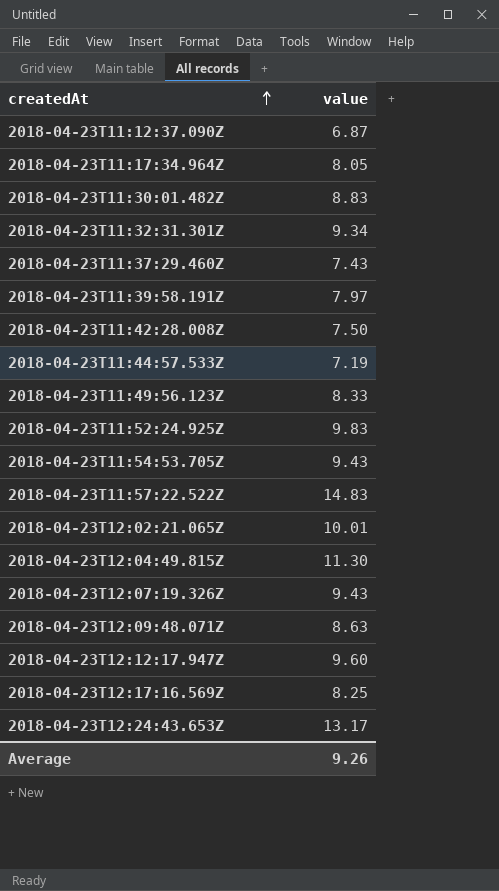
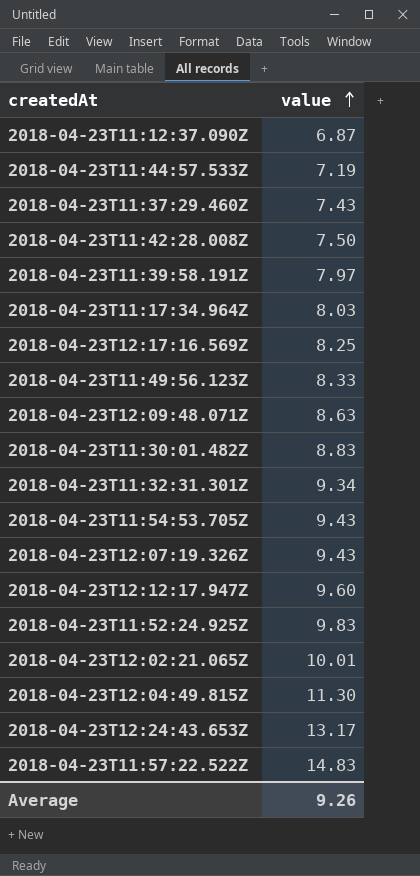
row order: createdAt ascending -> value ascending
2018-04-23T11:17:34.964Z | value: 8.05 -> 8.03

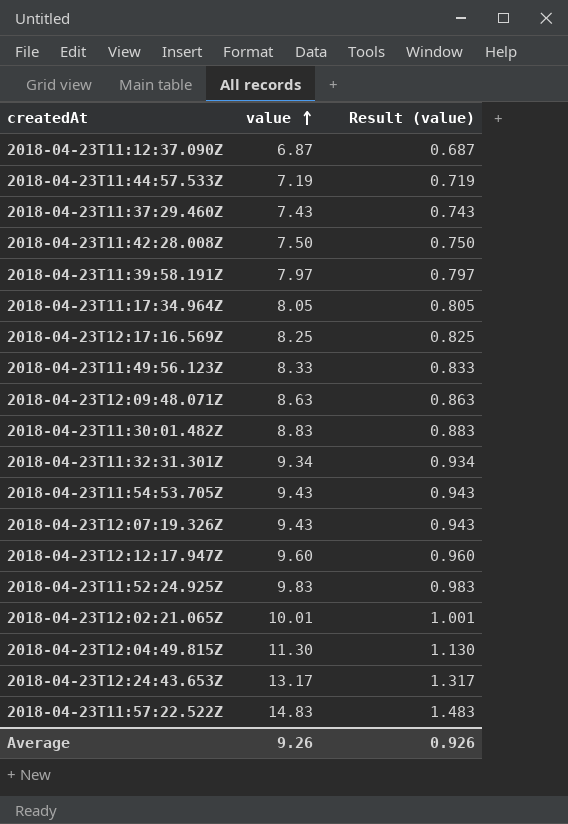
column Result (value) | formula: none -> [value] * 0.1
2018-04-23T11:17:34.964Z | value: 8.03 -> 8.05

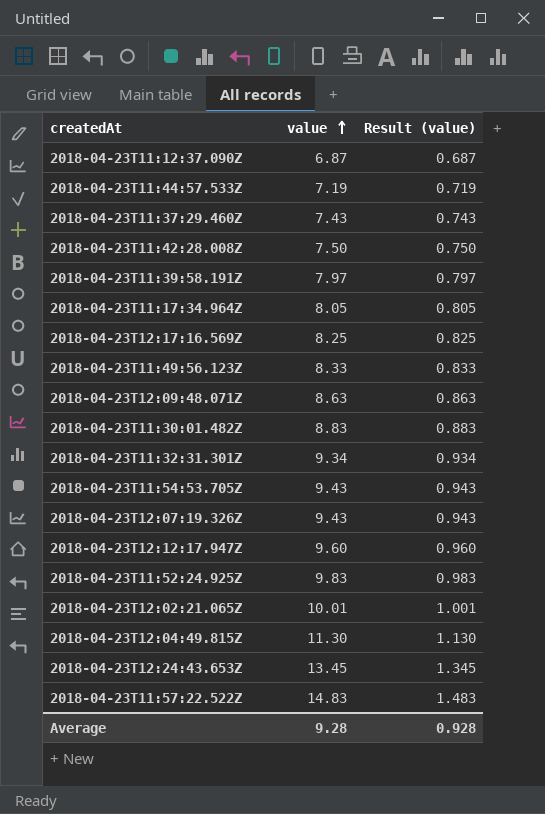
2018-04-23T12:24:43.653Z | value: 13.17 -> 13.45
2018-04-23T12:24:43.653Z | Result (value): 1.317 -> 1.345
Average | value: 9.26 -> 9.28
Average | Result (value): 0.926 -> 0.928

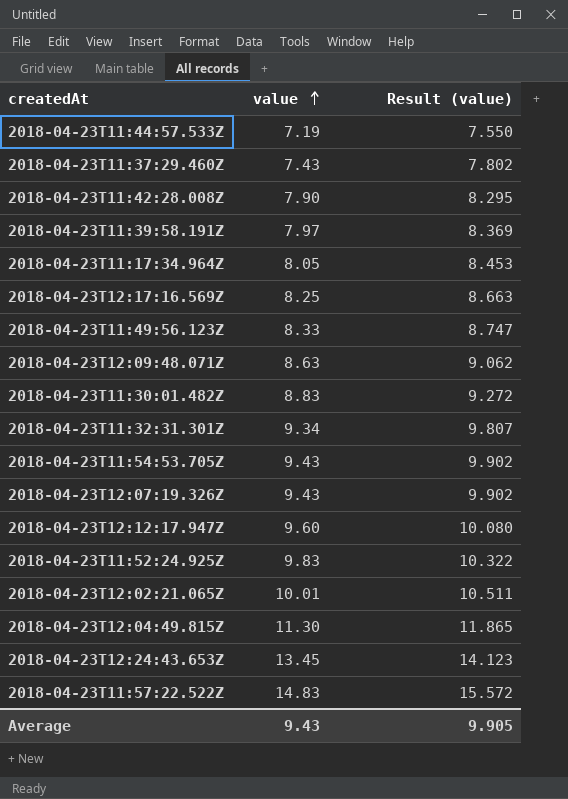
column Result (value) | formula: [value] * 0.1 -> [value] * 1.05
row 2018-04-23T11:12:37.090Z: 6.87 | 0.687 -> none
2018-04-23T11:42:28.008Z | value: 7.50 -> 7.90
Average | value: 9.28 -> 9.43
Average | Result (value): 0.928 -> 9.905

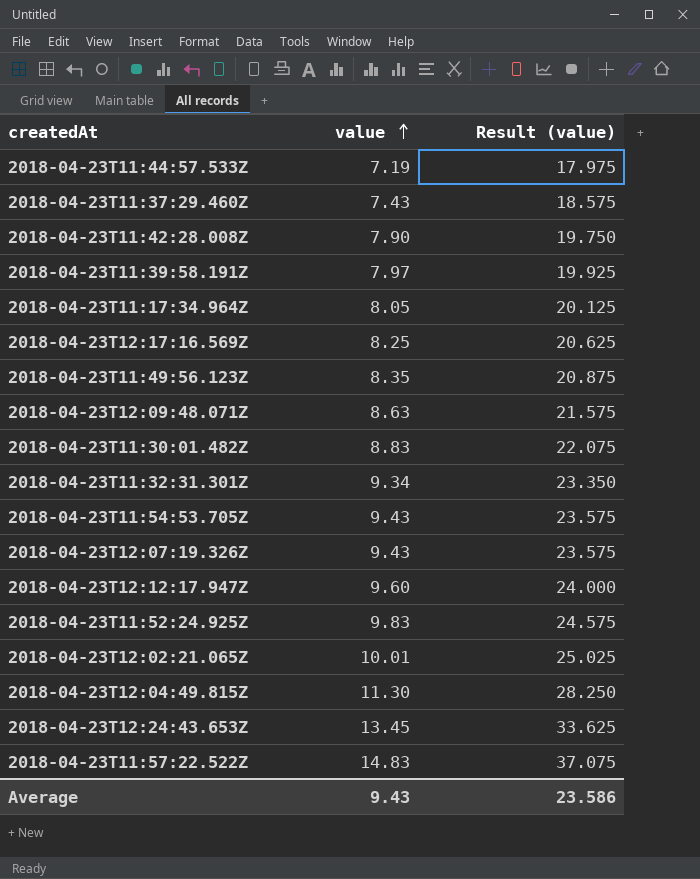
column Result (value) | formula: [value] * 1.05 -> [value] * 2.5
2018-04-23T11:49:56.123Z | value: 8.33 -> 8.35
Average | Result (value): 9.905 -> 23.586

